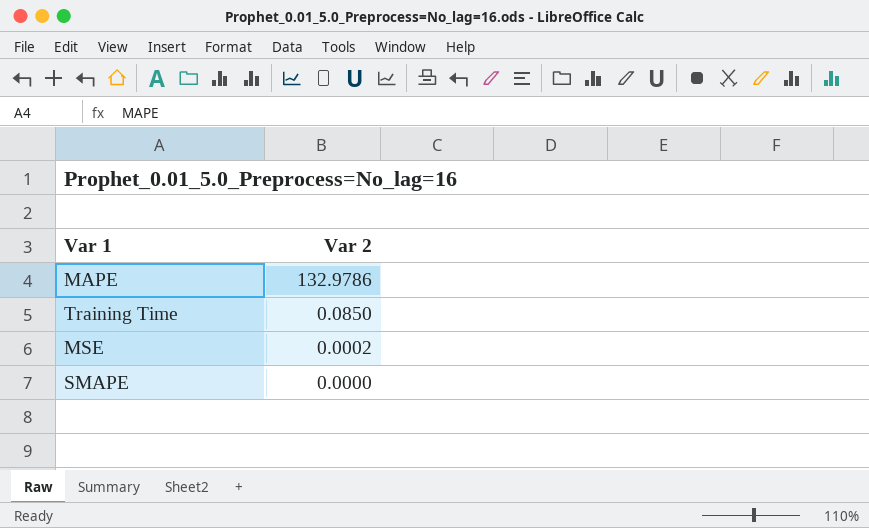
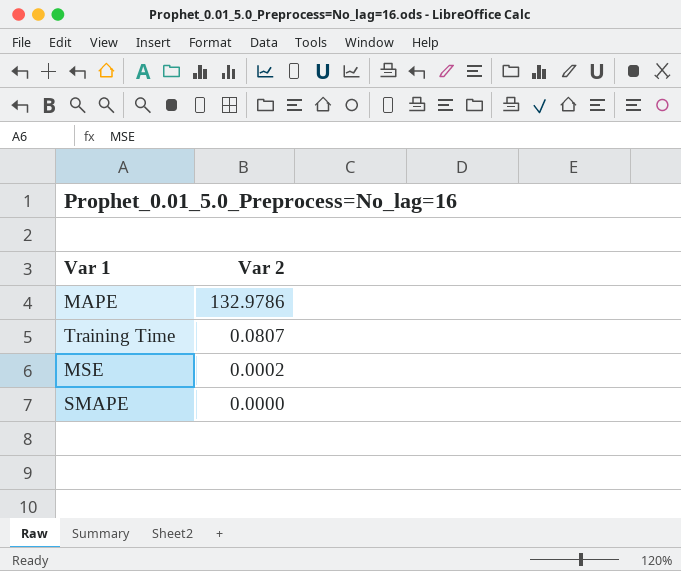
Training Time | Var 2: 0.0850 -> 0.0807

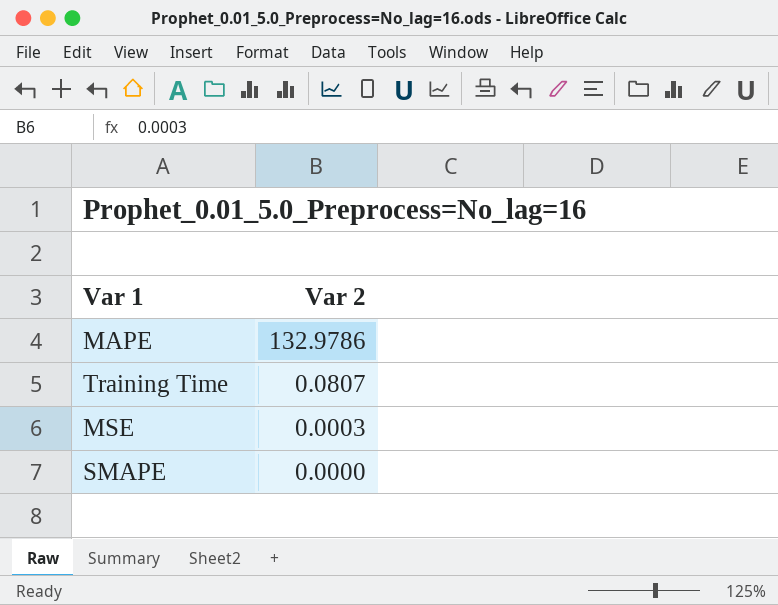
MSE | Var 2: 0.0002 -> 0.0003

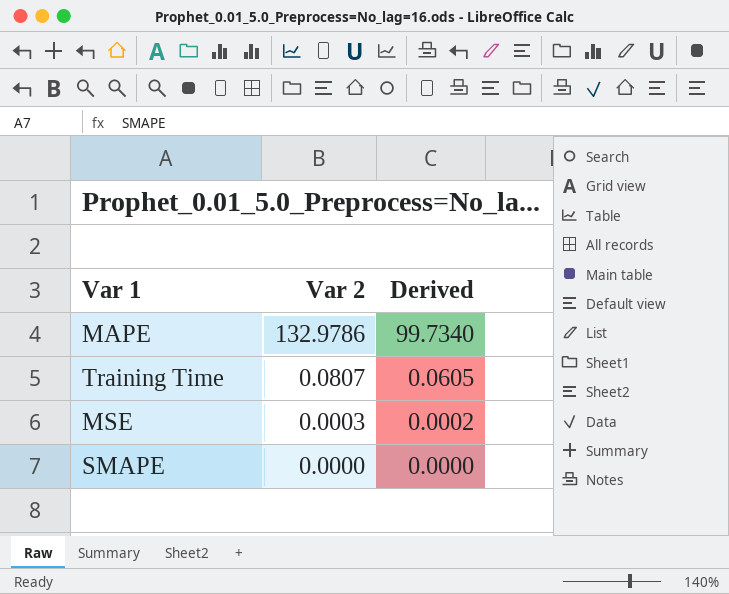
column Derived | formula: none -> [Var 2] * 0.75

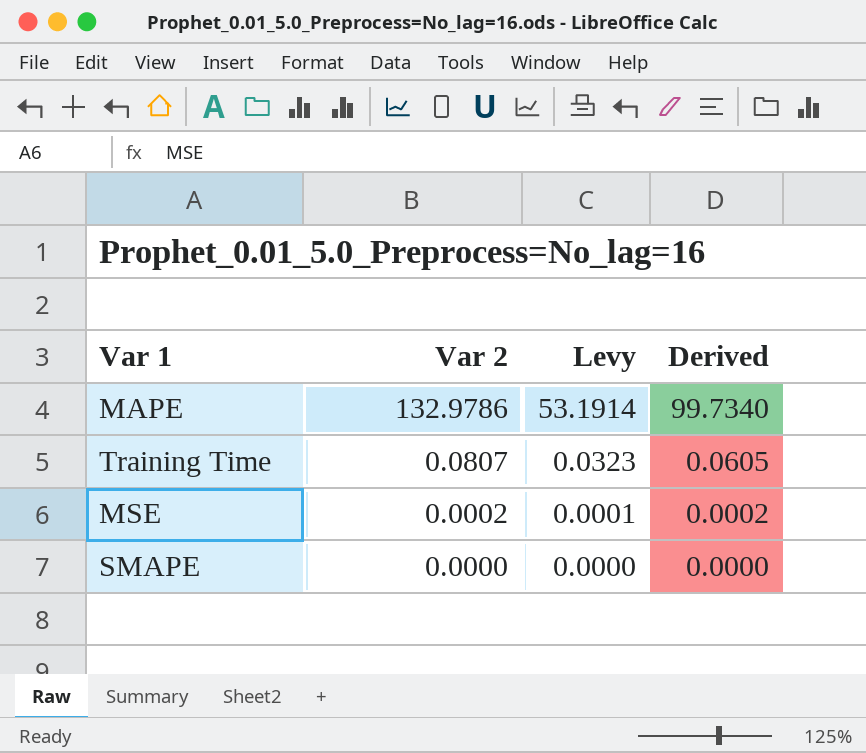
column Levy | formula: none -> [Var 2] * 0.4
MSE | Var 2: 0.0003 -> 0.0002

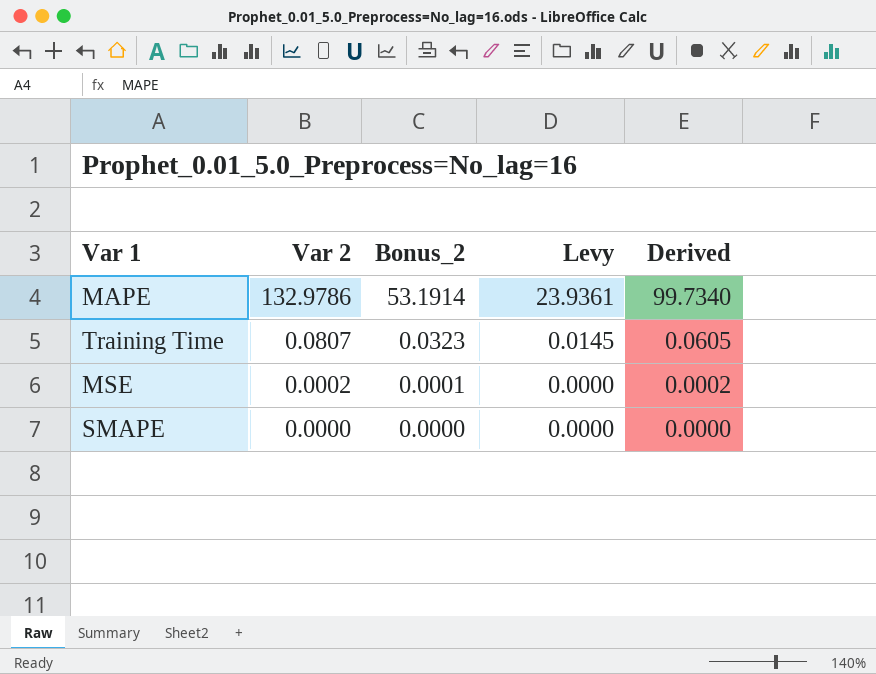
column Bonus_2 | formula: none -> [Var 2] * 0.4
column Levy | formula: [Var 2] * 0.4 -> [Var 2] * 0.18

